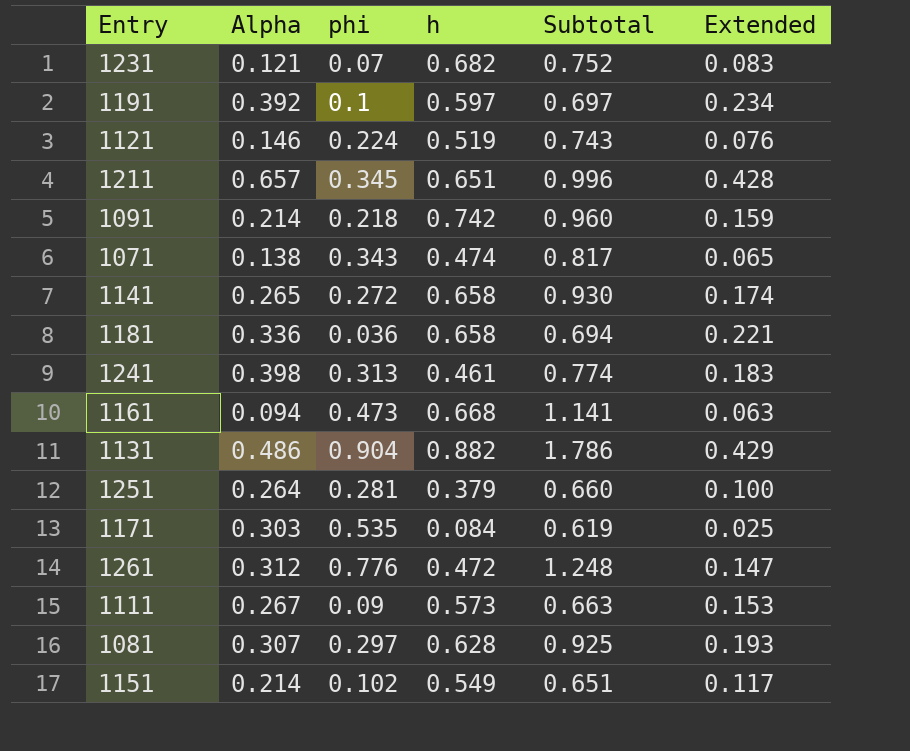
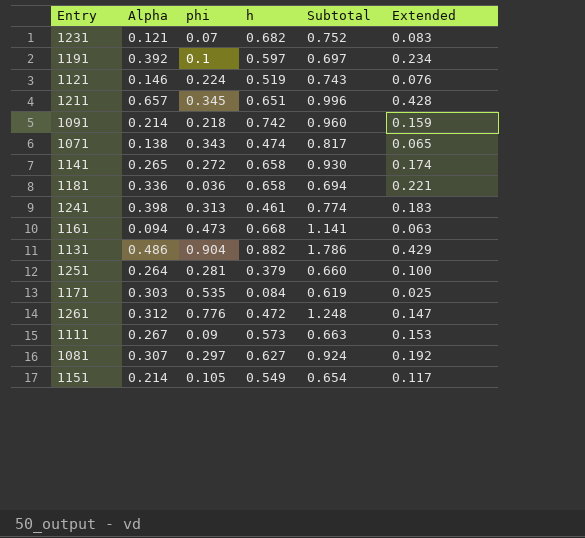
1081 | h: 0.628 -> 0.627
1081 | Subtotal: 0.925 -> 0.924
1081 | Extended: 0.193 -> 0.192
1151 | phi: 0.102 -> 0.105
1151 | Subtotal: 0.651 -> 0.654

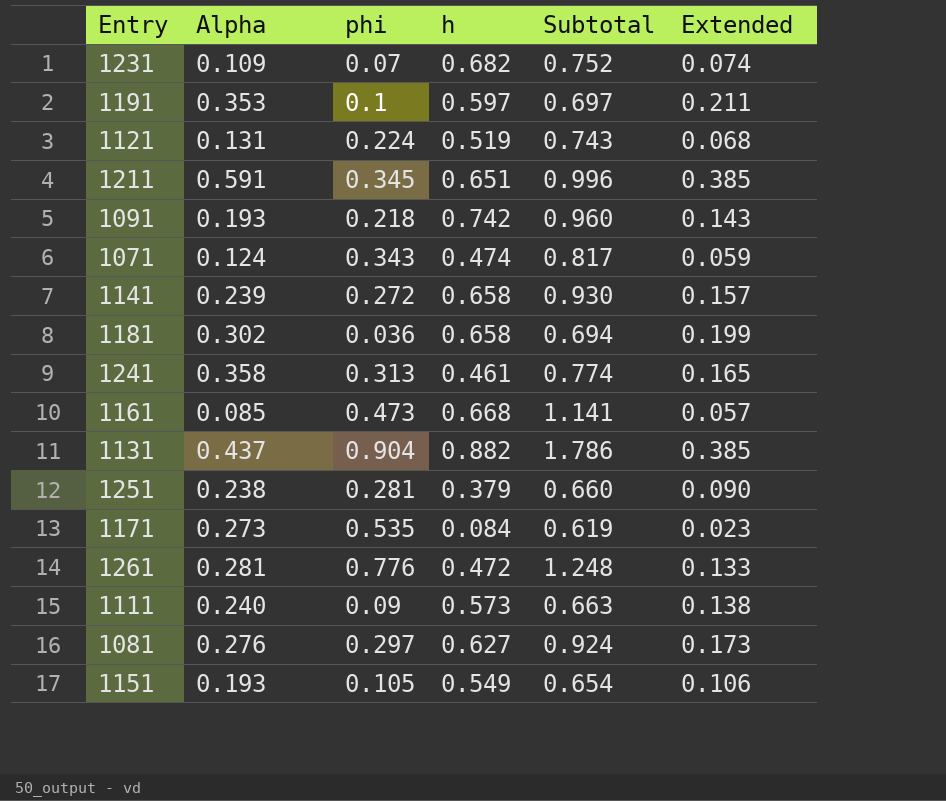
1231 | Alpha: 0.121 -> 0.109
1231 | Extended: 0.083 -> 0.074
1191 | Alpha: 0.392 -> 0.353
1191 | Extended: 0.234 -> 0.211
1121 | Alpha: 0.146 -> 0.131
1121 | Extended: 0.076 -> 0.068
1211 | Alpha: 0.657 -> 0.591
1211 | Extended: 0.428 -> 0.385
1091 | Alpha: 0.214 -> 0.193
1091 | Extended: 0.159 -> 0.143
1071 | Alpha: 0.138 -> 0.124
1071 | Extended: 0.065 -> 0.059
1141 | Alpha: 0.265 -> 0.239
1141 | Extended: 0.174 -> 0.157
1181 | Alpha: 0.336 -> 0.302
1181 | Extended: 0.221 -> 0.199
1241 | Alpha: 0.398 -> 0.358
1241 | Extended: 0.183 -> 0.165
1161 | Alpha: 0.094 -> 0.085
1161 | Extended: 0.063 -> 0.057
1131 | Alpha: 0.486 -> 0.437
1131 | Extended: 0.429 -> 0.385
1251 | Alpha: 0.264 -> 0.238
1251 | Extended: 0.100 -> 0.090
1171 | Alpha: 0.303 -> 0.273
1171 | Extended: 0.025 -> 0.023
1261 | Alpha: 0.312 -> 0.281
1261 | Extended: 0.147 -> 0.133
1111 | Alpha: 0.267 -> 0.240
1111 | Extended: 0.153 -> 0.138
1081 | Alpha: 0.307 -> 0.276
1081 | Extended: 0.192 -> 0.173
1151 | Alpha: 0.214 -> 0.193
1151 | Extended: 0.117 -> 0.106

